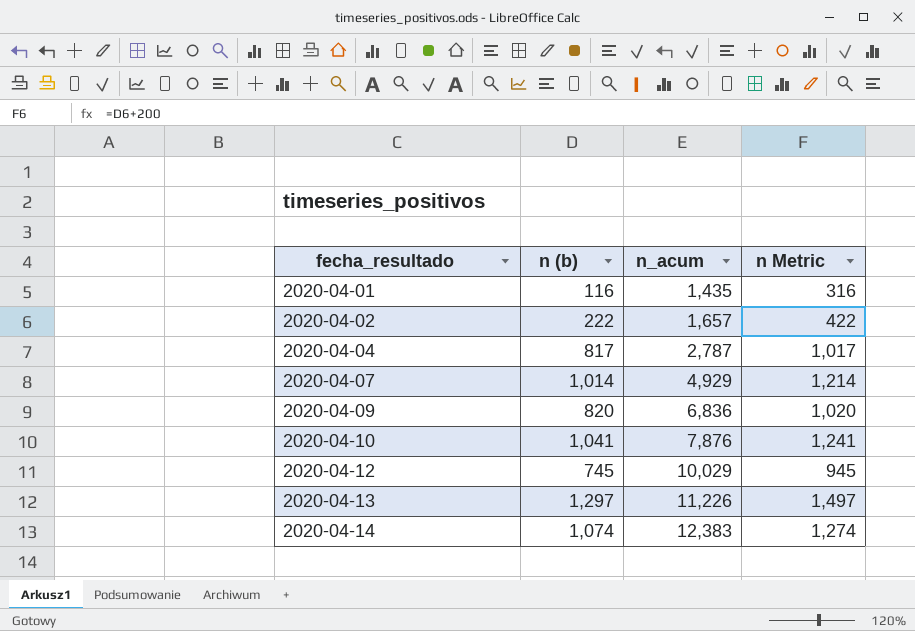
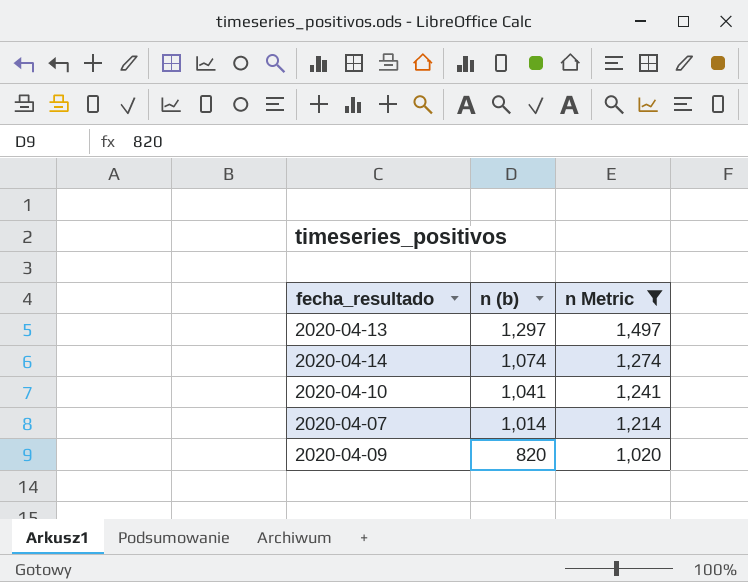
filter: none -> n Metric >= 1,020
row order: fecha_resultado ascending -> n (b) descending
column n_acum | position: 3 -> none

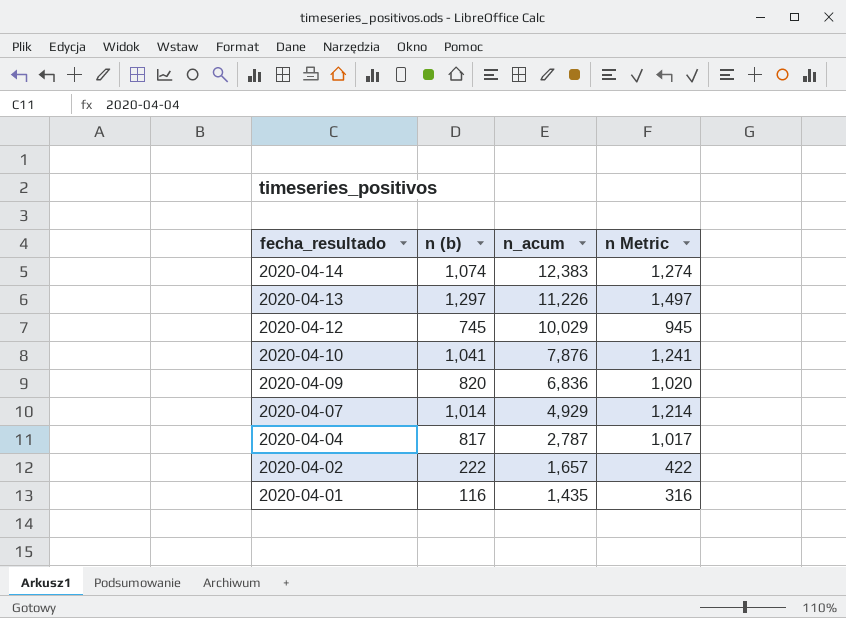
filter: n Metric >= 1,020 -> none
row order: n (b) descending -> fecha_resultado descending
column n_acum | position: none -> 3

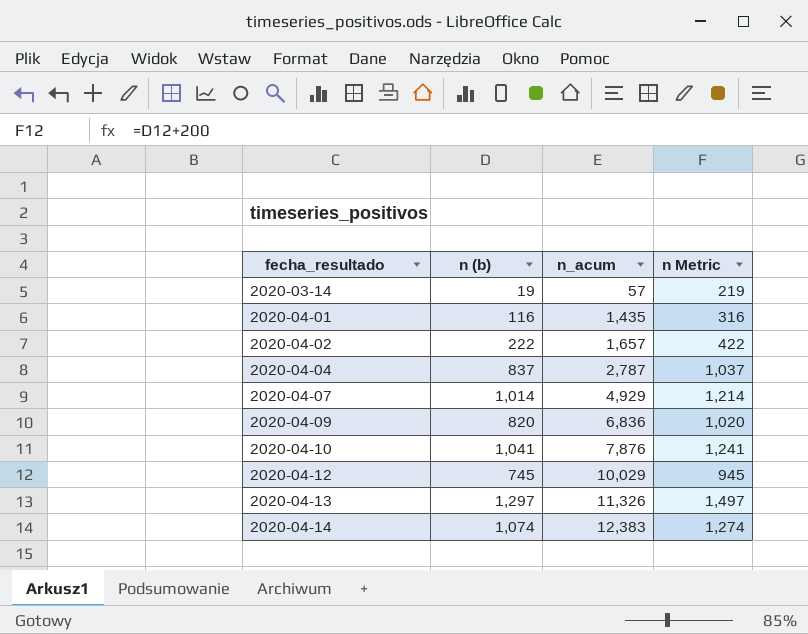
row order: fecha_resultado descending -> fecha_resultado ascending
row 2020-03-14: none -> 19 | 57 | 219
2020-04-04 | n (b): 817 -> 837
2020-04-04 | n Metric: 1,017 -> 1,037
2020-04-13 | n_acum: 11,226 -> 11,326

